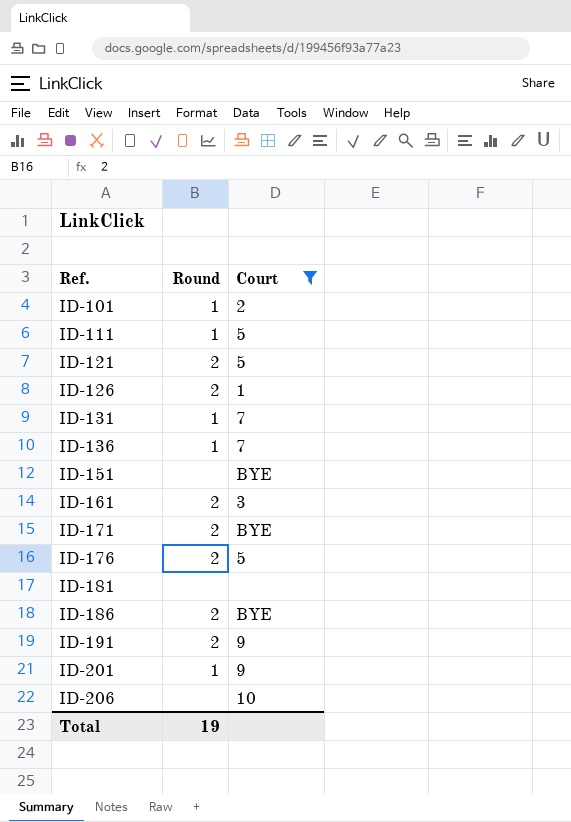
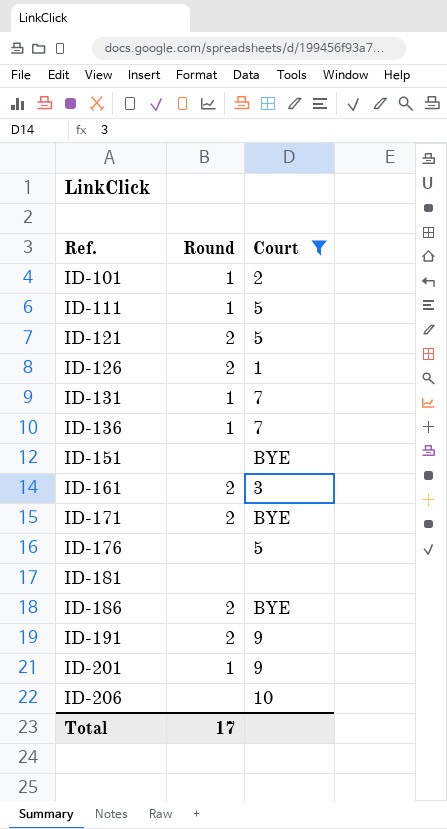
ID-176 | Round: 2 -> none
Total | Round: 19 -> 17

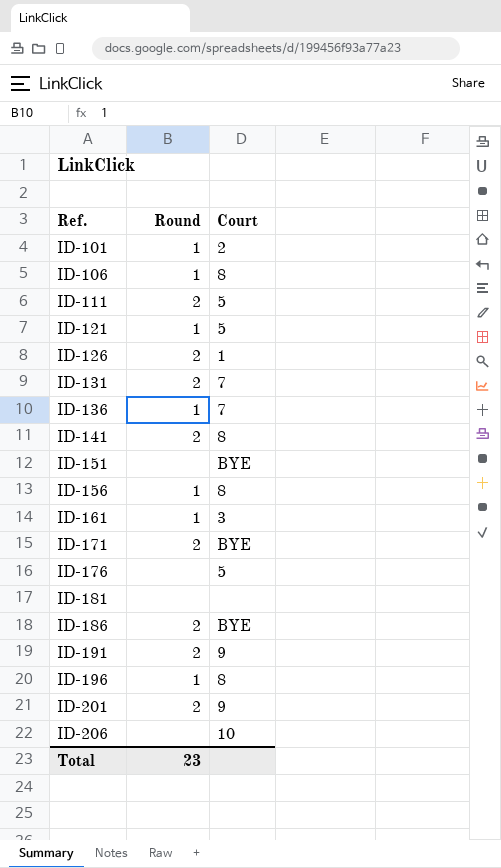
filter: Court != 8 -> none
ID-111 | Round: 1 -> 2
ID-121 | Round: 2 -> 1
ID-131 | Round: 1 -> 2
ID-161 | Round: 2 -> 1
ID-201 | Round: 1 -> 2
Total | Round: 17 -> 23

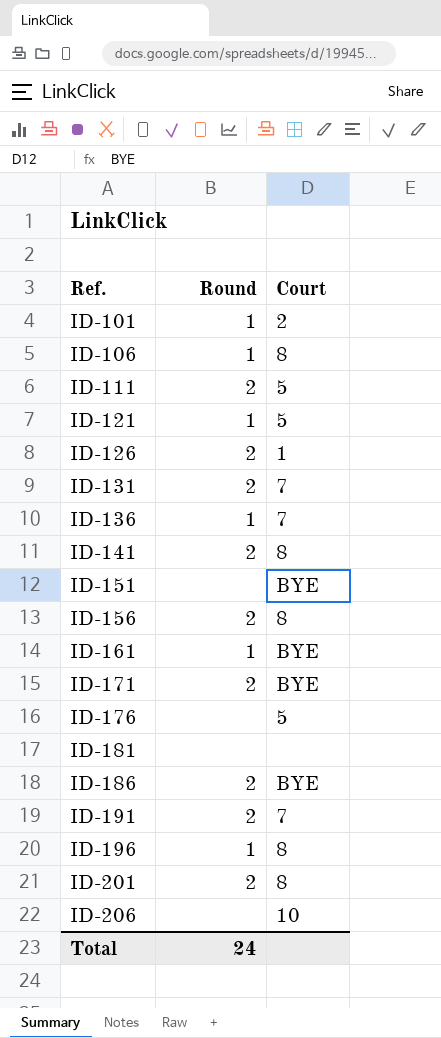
ID-156 | Round: 1 -> 2
ID-161 | Court: 3 -> BYE
ID-191 | Court: 9 -> 7
ID-201 | Court: 9 -> 8
Total | Round: 23 -> 24

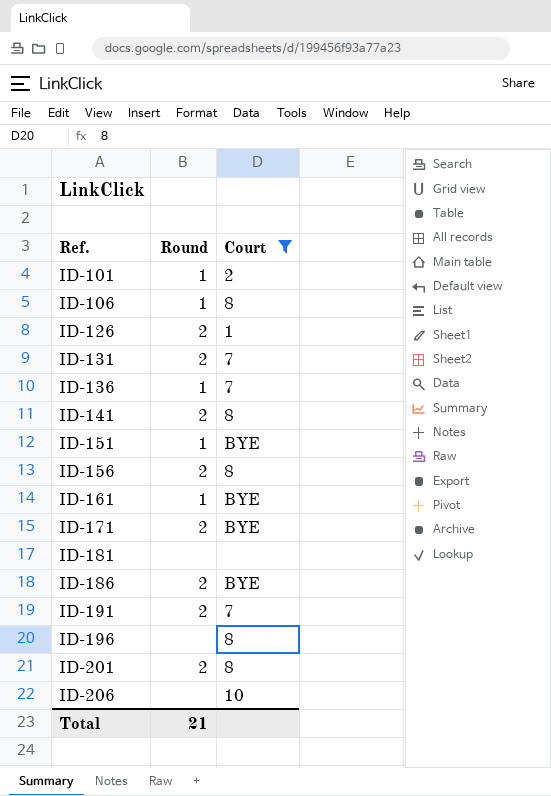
filter: none -> Court != 5
ID-151 | Round: none -> 1
ID-196 | Round: 1 -> none
Total | Round: 24 -> 21

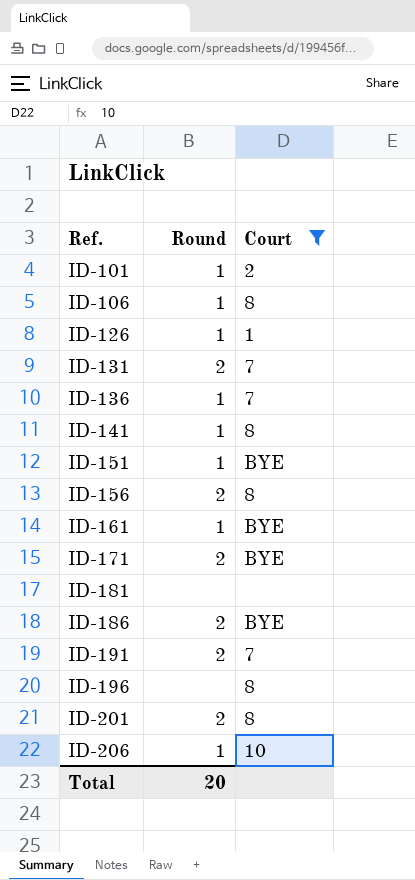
ID-126 | Round: 2 -> 1
ID-141 | Round: 2 -> 1
ID-206 | Round: none -> 1
Total | Round: 21 -> 20

